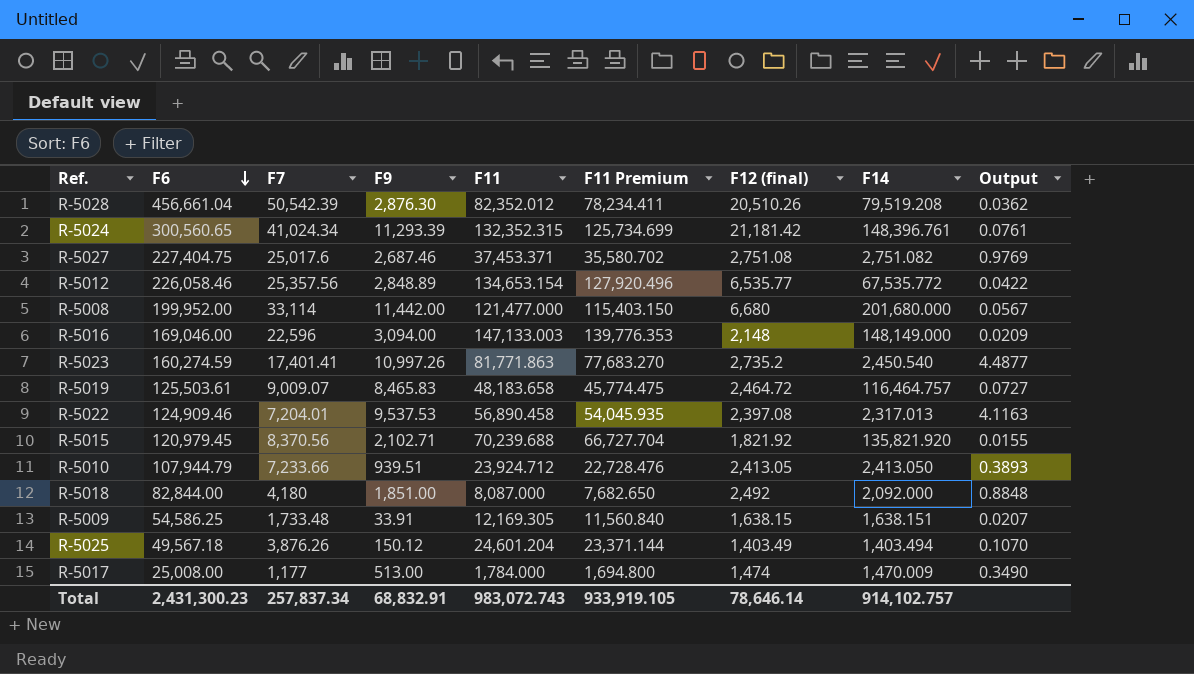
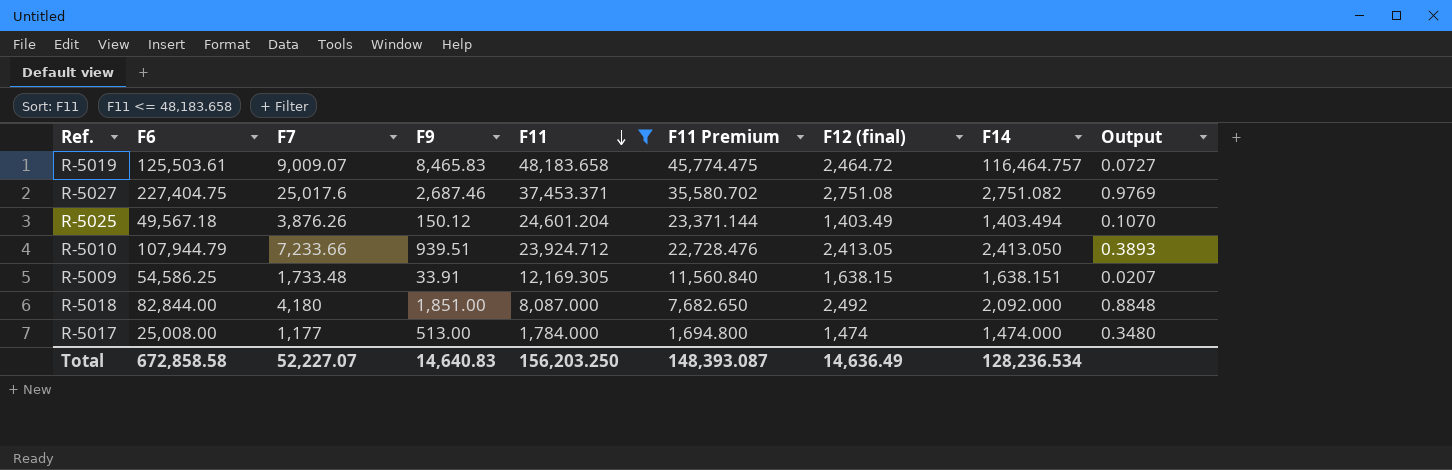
filter: none -> F11 <= 48,183.658
row order: F6 descending -> F11 descending
R-5017 | F14: 1,470.009 -> 1,474.000
R-5017 | Output: 0.3490 -> 0.3480
Total | F6: 2,431,300.23 -> 672,858.58
Total | F7: 257,837.34 -> 52,227.07
Total | F9: 68,832.91 -> 14,640.83
Total | F11: 983,072.743 -> 156,203.250
Total | F11 Premium: 933,919.105 -> 148,393.087
Total | F12 (final): 78,646.14 -> 14,636.49
Total | F14: 914,102.757 -> 128,236.534

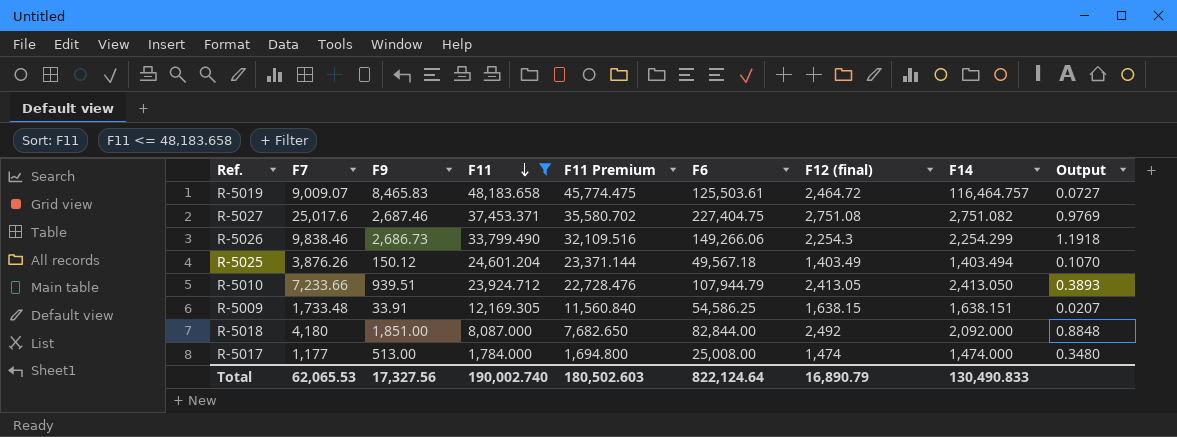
column F6 | position: 2 -> 6
row R-5026: none -> 9,838.46 | 2,686.73 | 33,799.490 | 32,109.516 | 149,266.06 | 2,254.3 | 2,254.299 | 1.1918
Total | F7: 52,227.07 -> 62,065.53
Total | F9: 14,640.83 -> 17,327.56
Total | F11: 156,203.250 -> 190,002.740
Total | F11 Premium: 148,393.087 -> 180,502.603
Total | F6: 672,858.58 -> 822,124.64
Total | F12 (final): 14,636.49 -> 16,890.79
Total | F14: 128,236.534 -> 130,490.833

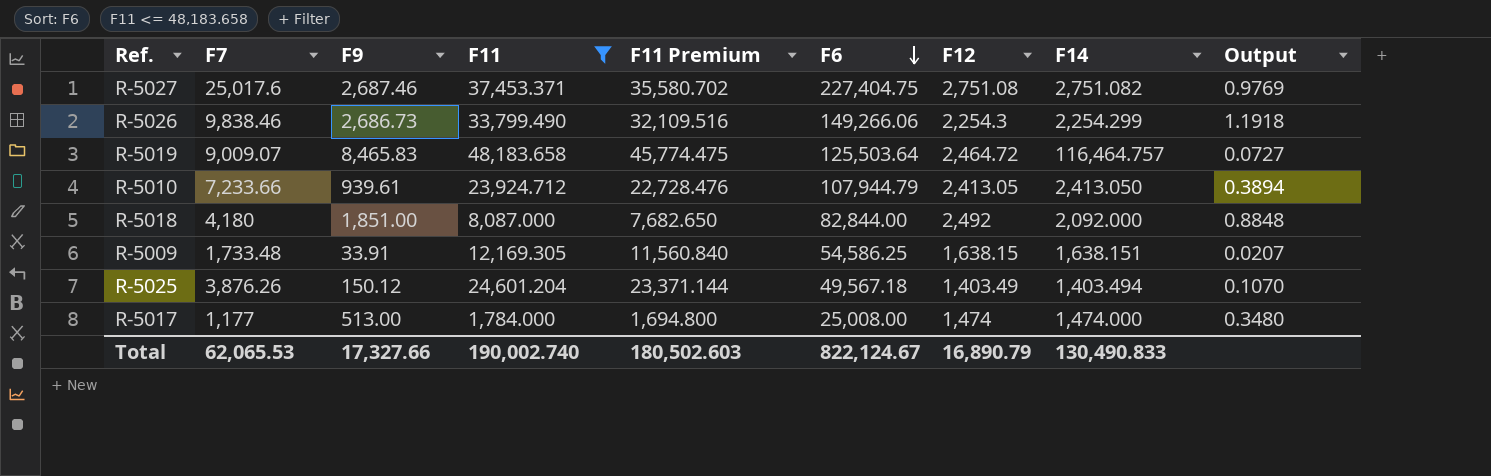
row order: F11 descending -> F6 descending
column name: F12 (final) -> F12
R-5019 | F6: 125,503.61 -> 125,503.64
R-5010 | F9: 939.51 -> 939.61
R-5010 | Output: 0.3893 -> 0.3894
Total | F9: 17,327.56 -> 17,327.66
Total | F6: 822,124.64 -> 822,124.67

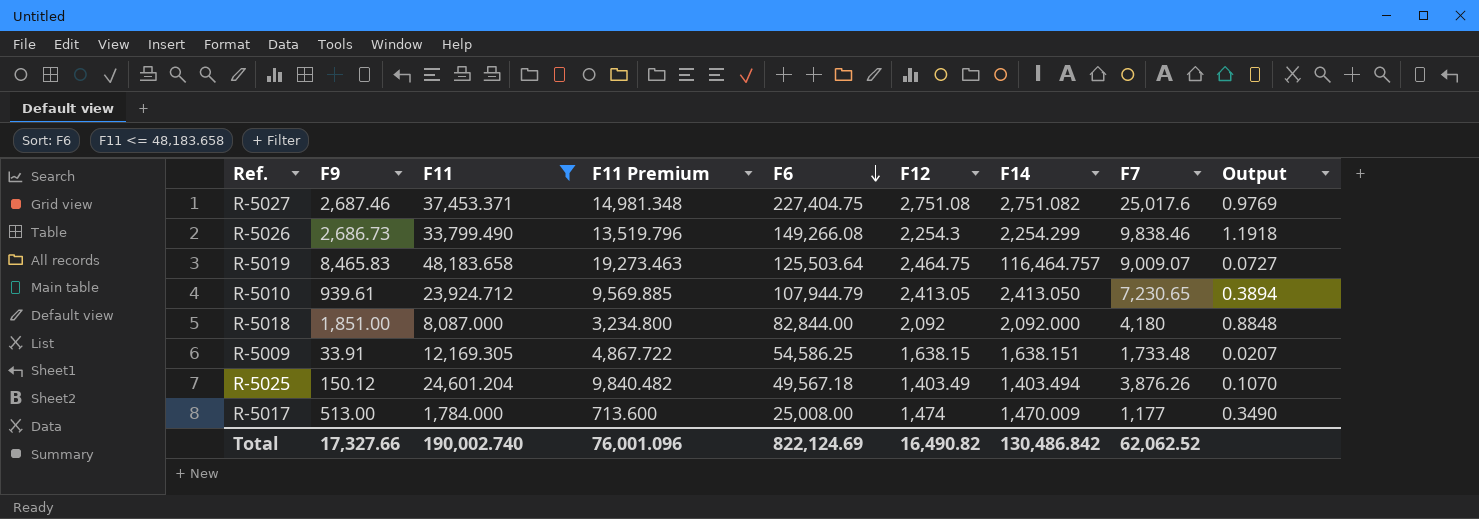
column F11 Premium | formula: [F11] * 0.95 -> [F11] * 0.4
column F7 | position: 2 -> 8
R-5026 | F6: 149,266.06 -> 149,266.08
R-5019 | F12: 2,464.72 -> 2,464.75
R-5010 | F7: 7,233.66 -> 7,230.65
R-5018 | F12: 2,492 -> 2,092
R-5017 | F14: 1,474.000 -> 1,470.009
R-5017 | Output: 0.3480 -> 0.3490
Total | F11 Premium: 180,502.603 -> 76,001.096
Total | F6: 822,124.67 -> 822,124.69
Total | F12: 16,890.79 -> 16,490.82
Total | F14: 130,490.833 -> 130,486.842
Total | F7: 62,065.53 -> 62,062.52

